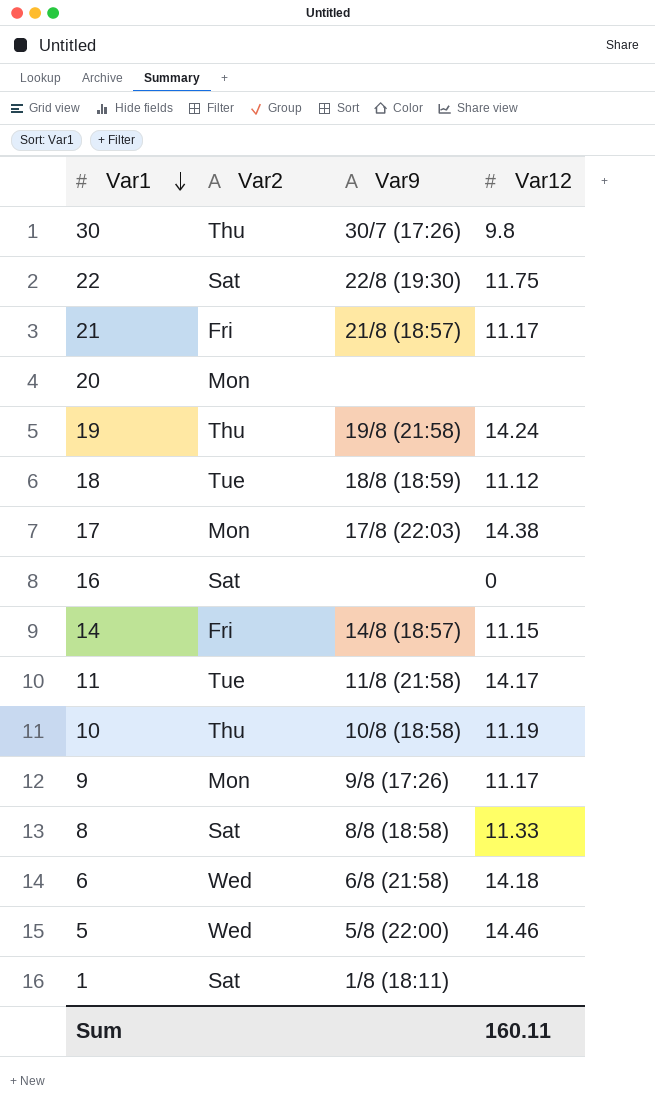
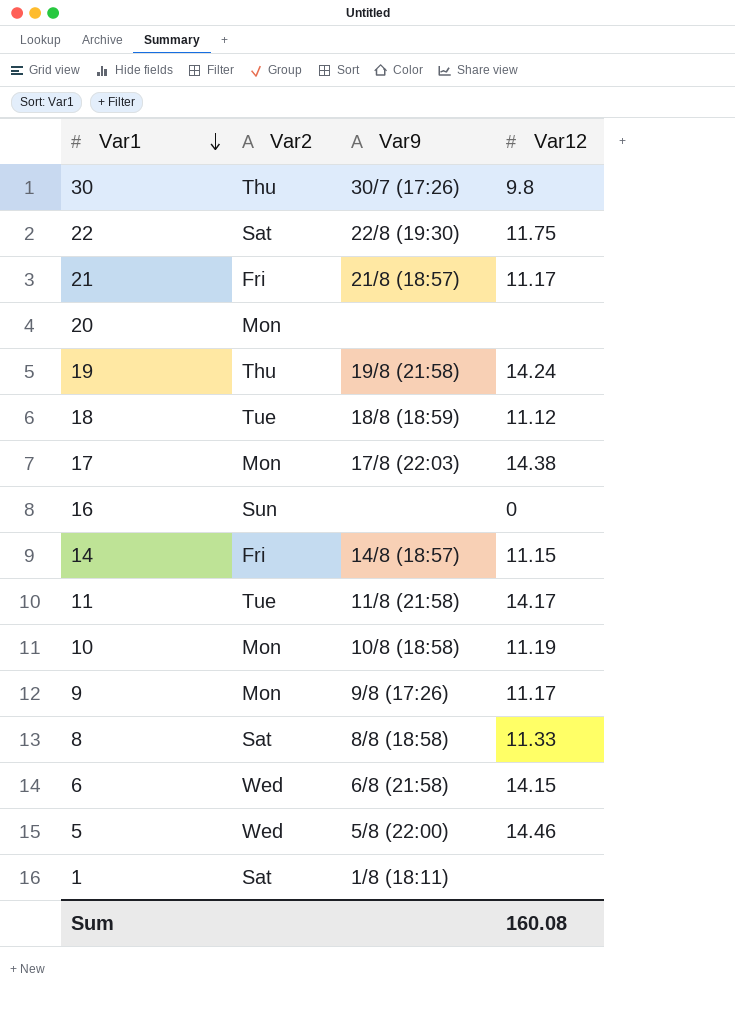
16 | Var2: Sat -> Sun
10 | Var2: Thu -> Mon
6 | Var12: 14.18 -> 14.15
Sum | Var12: 160.11 -> 160.08

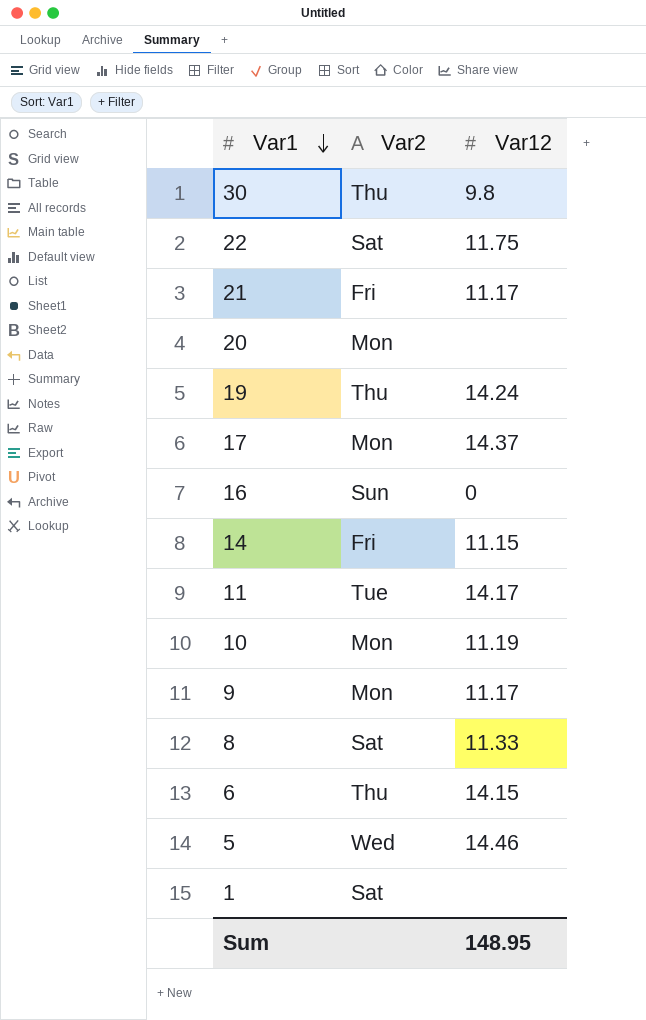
column Var9 | position: 3 -> none
row 18: Tue | 18/8 (18:59) | 11.12 -> none
17 | Var12: 14.38 -> 14.37
6 | Var2: Wed -> Thu
Sum | Var12: 160.08 -> 148.95

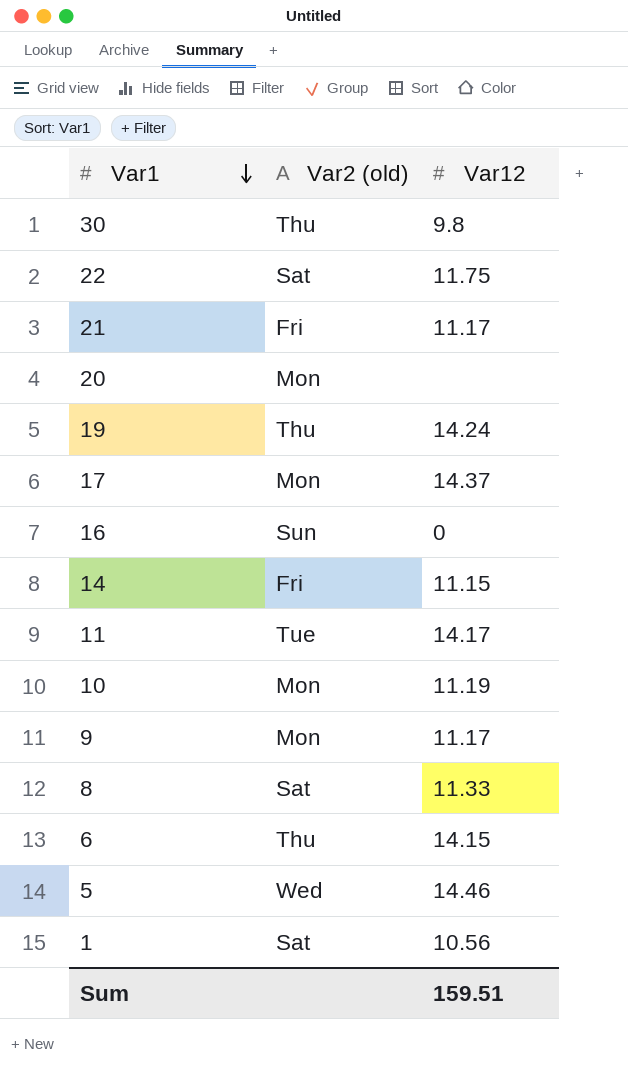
column name: Var2 -> Var2 (old)
1 | Var12: none -> 10.56
Sum | Var12: 148.95 -> 159.51

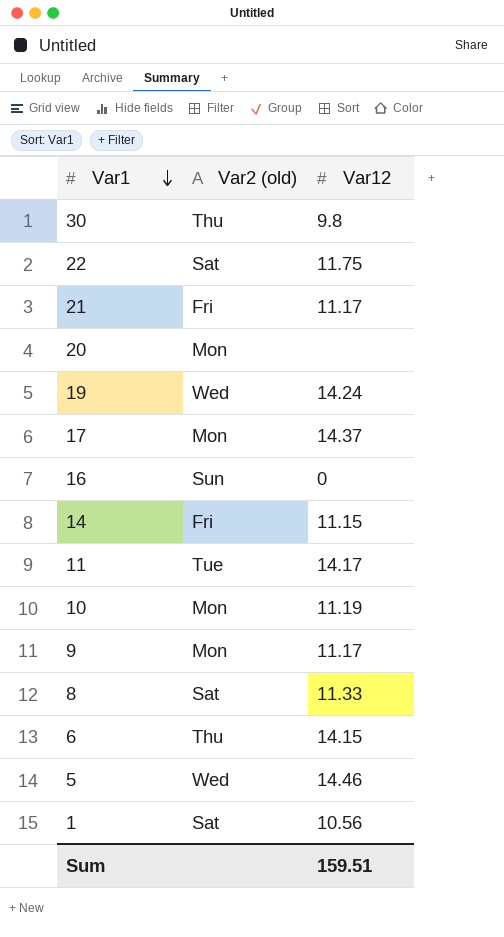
19 | Var2 (old): Thu -> Wed

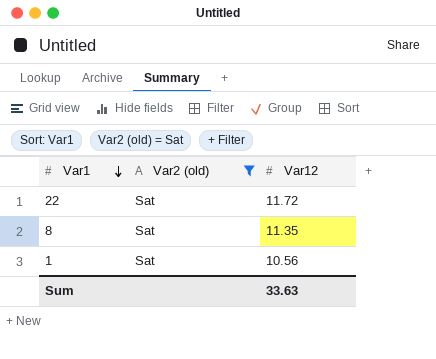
filter: none -> Var2 (old) = Sat
22 | Var12: 11.75 -> 11.72
8 | Var12: 11.33 -> 11.35
Sum | Var12: 159.51 -> 33.63

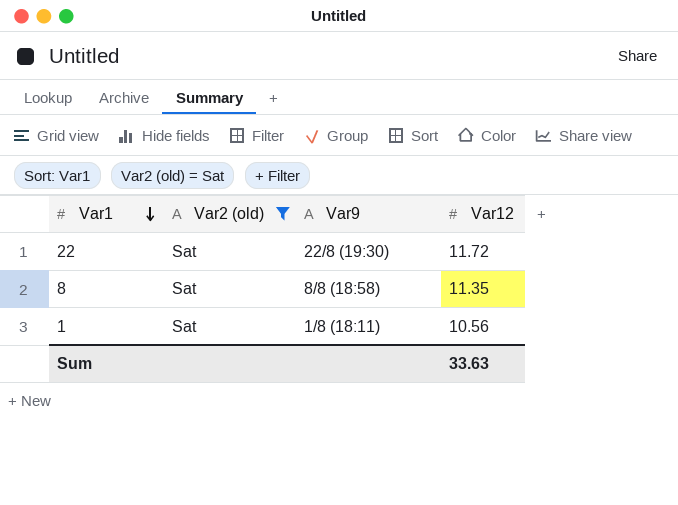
column Var9 | position: none -> 3

